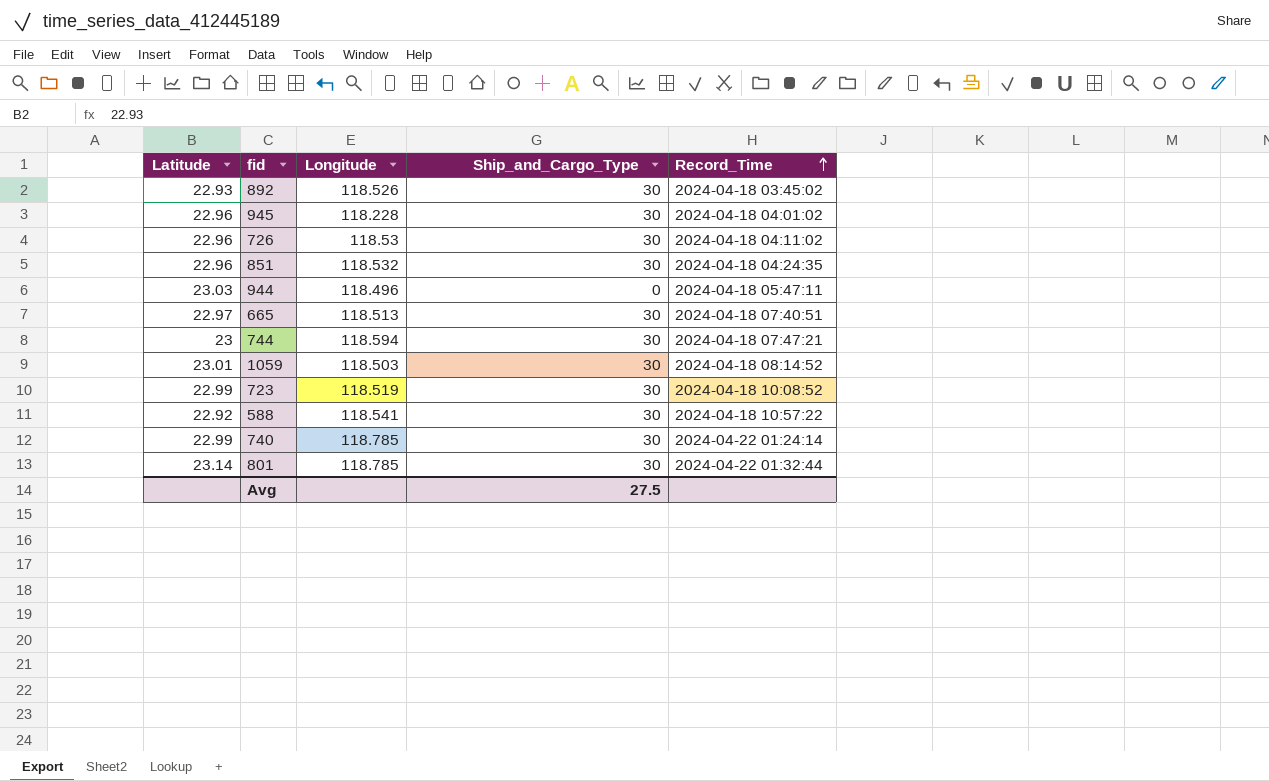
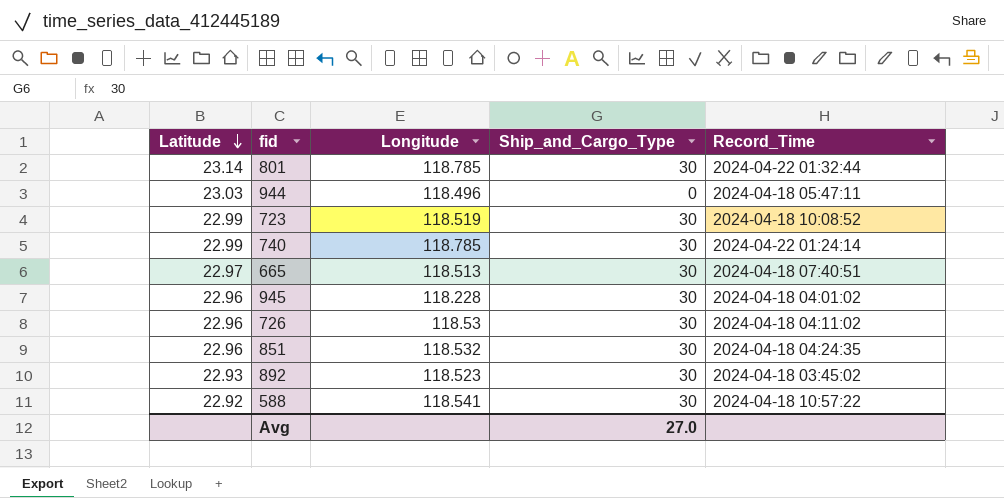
row order: Record_Time ascending -> Latitude descending
row 744: 23 | 118.594 | 30 | 2024-04-18 07:47:21 -> none
row 1059: 23.01 | 118.503 | 30 | 2024-04-18 08:14:52 -> none
892 | Longitude: 118.526 -> 118.523
Avg | Ship_and_Cargo_Type: 27.5 -> 27.0

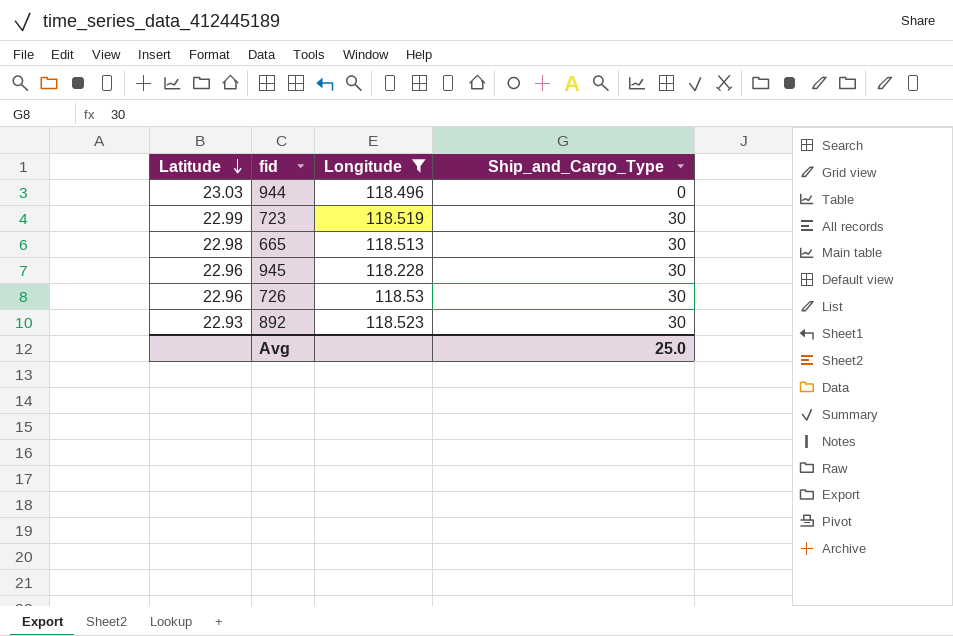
filter: none -> Longitude <= 118.53
column Record_Time | position: 5 -> none
665 | Latitude: 22.97 -> 22.98
Avg | Ship_and_Cargo_Type: 27.0 -> 25.0

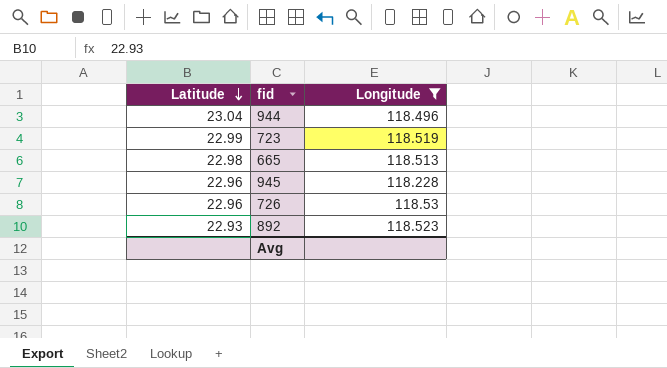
column Ship_and_Cargo_Type | position: 4 -> none
944 | Latitude: 23.03 -> 23.04

